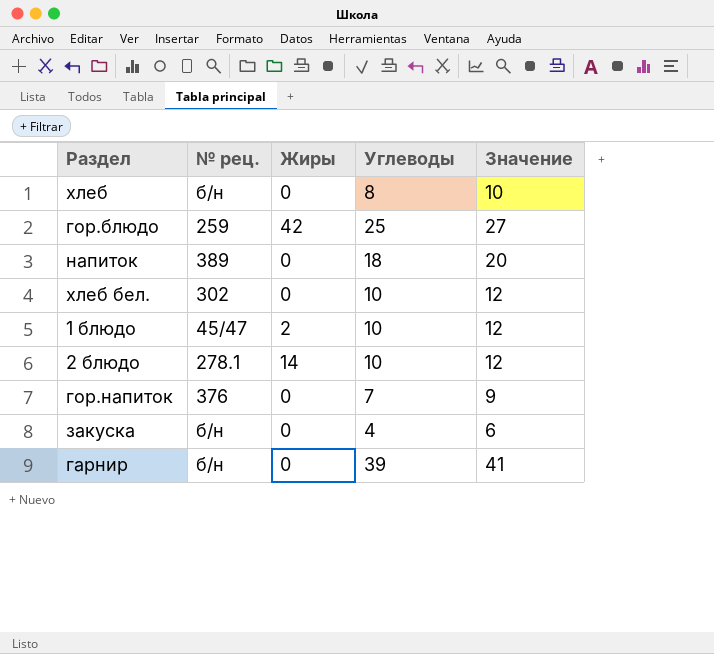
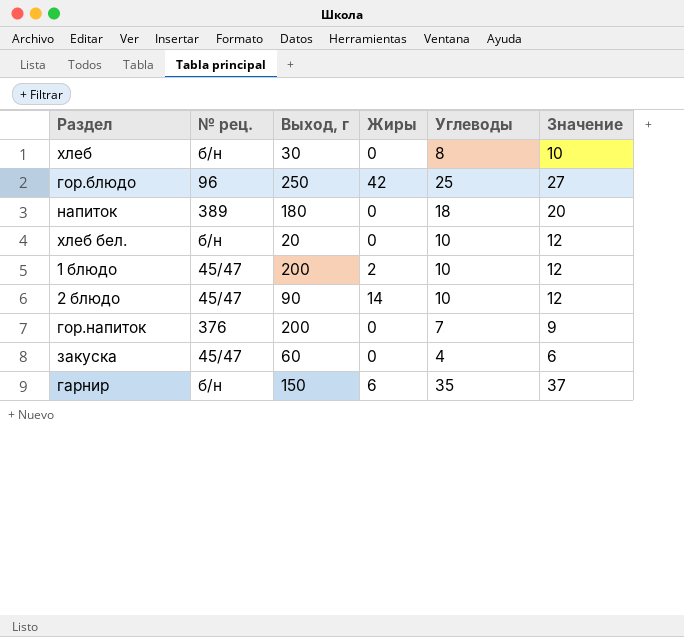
column Выход, г | position: none -> 3
гор.блюдо | № рец.: 259 -> 96
хлеб бел. | № рец.: 302 -> б/н
2 блюдо | № рец.: 278.1 -> 45/47
закуска | № рец.: б/н -> 45/47
гарнир | Жиры: 0 -> 6
гарнир | Углеводы: 39 -> 35
гарнир | Значение: 41 -> 37

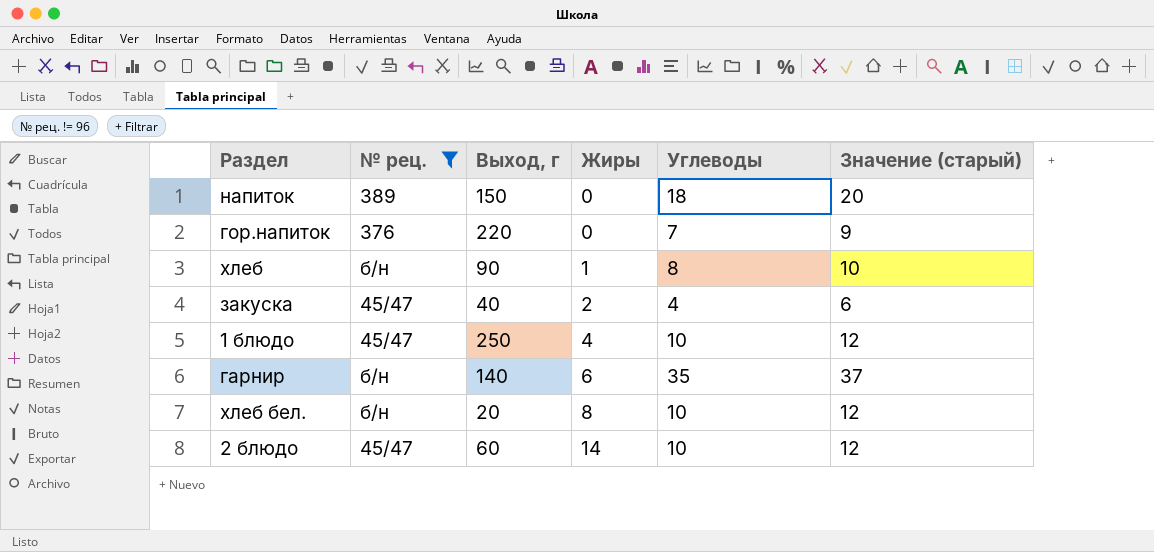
filter: none -> № рец. != 96
row order: none -> Жиры ascending
column name: Значение -> Значение (старый)
напиток | Выход, г: 180 -> 150
гор.напиток | Выход, г: 200 -> 220
хлеб | Выход, г: 30 -> 90
хлеб | Жиры: 0 -> 1
закуска | Выход, г: 60 -> 40
закуска | Жиры: 0 -> 2
1 блюдо | Выход, г: 200 -> 250
1 блюдо | Жиры: 2 -> 4
гарнир | Выход, г: 150 -> 140
хлеб бел. | Жиры: 0 -> 8
2 блюдо | Выход, г: 90 -> 60

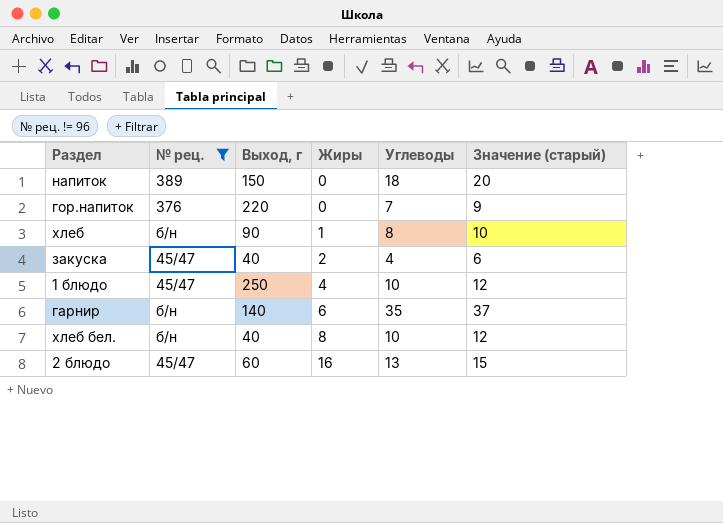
хлеб бел. | Выход, г: 20 -> 40
2 блюдо | Жиры: 14 -> 16
2 блюдо | Углеводы: 10 -> 13
2 блюдо | Значение (старый): 12 -> 15

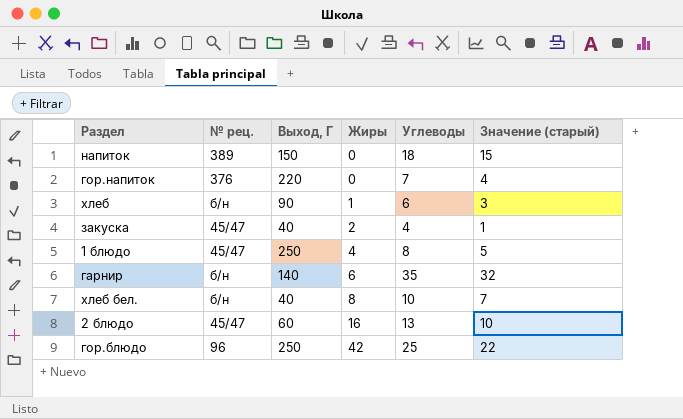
filter: № рец. != 96 -> none
column name: Выход, г -> Выход, Г
column Значение (старый) | formula: [Углеводы] + 2 -> [Углеводы] - 3
хлеб | Углеводы: 8 -> 6
1 блюдо | Углеводы: 10 -> 8

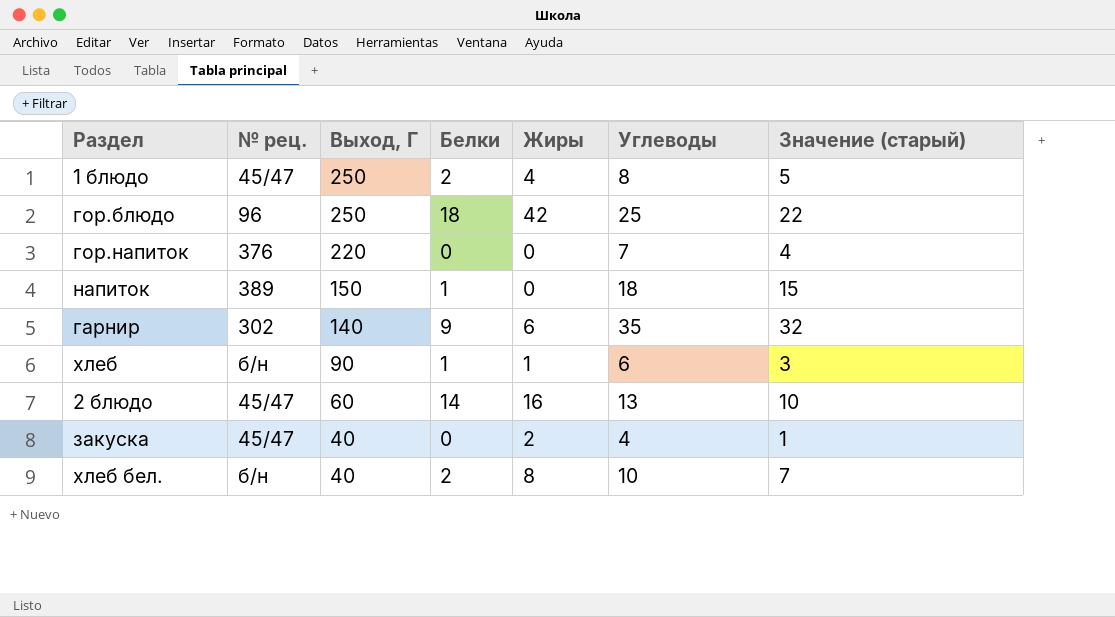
row order: Жиры ascending -> Выход, Г descending
column Белки | position: none -> 4
гарнир | № рец.: б/н -> 302

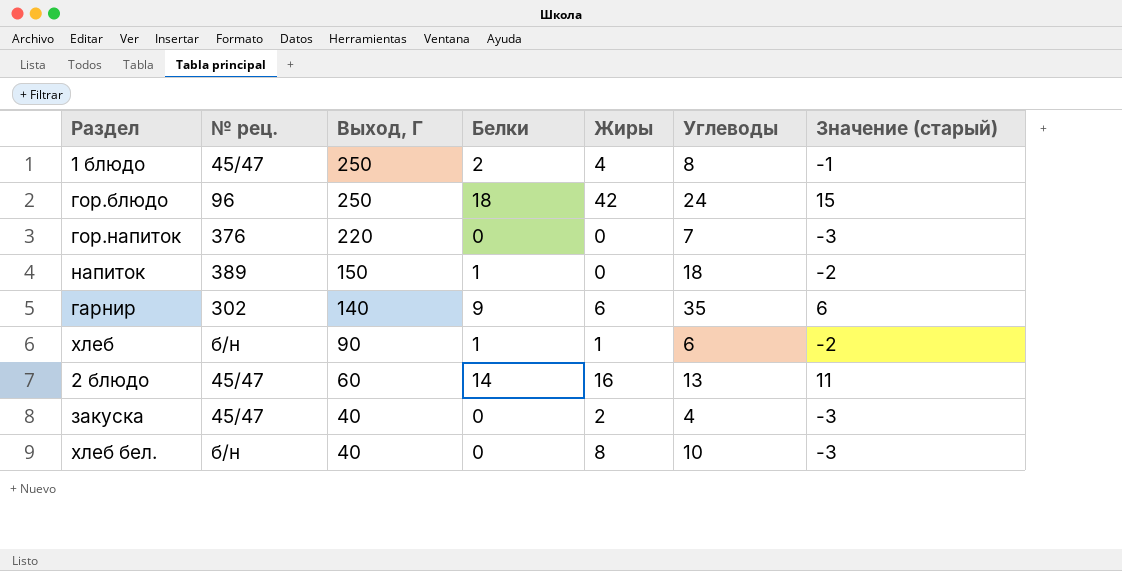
column Значение (старый) | formula: [Углеводы] - 3 -> [Белки] - 3
гор.блюдо | Углеводы: 25 -> 24
хлеб бел. | Белки: 2 -> 0

